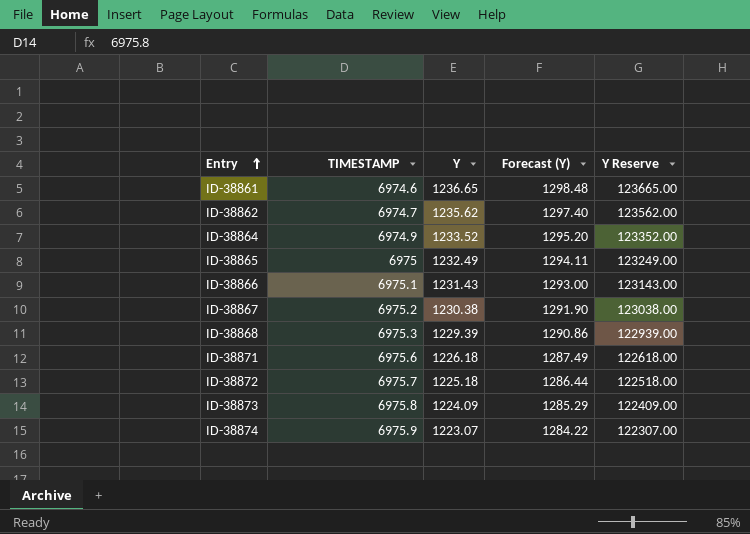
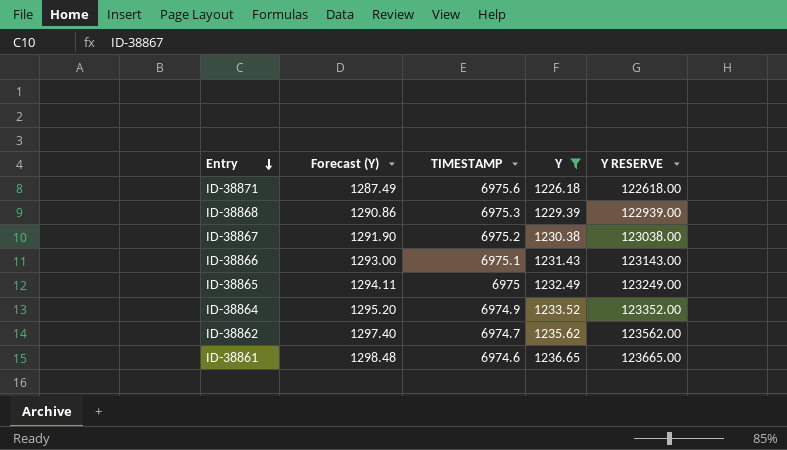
filter: none -> Y >= 1226.18
row order: Entry ascending -> Entry descending
column Forecast (Y) | position: 4 -> 2
column name: Y Reserve -> Y RESERVE

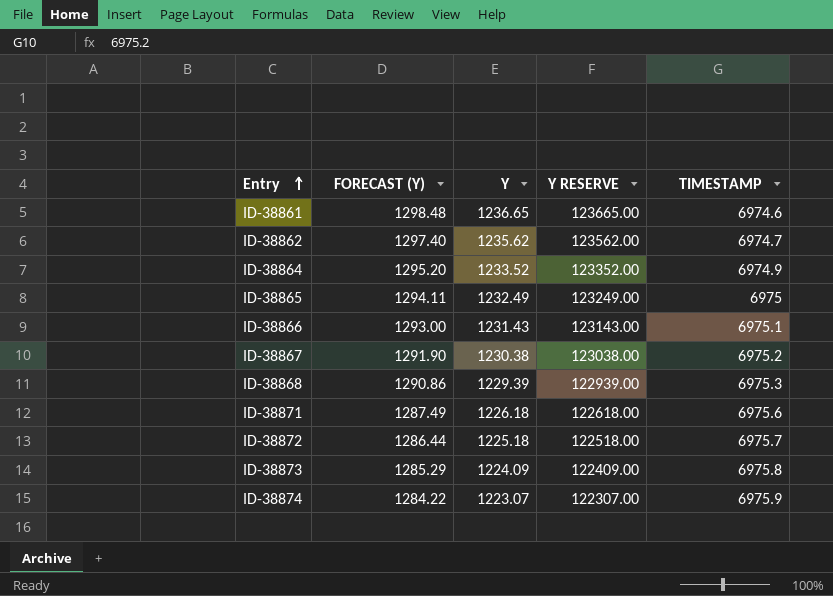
filter: Y >= 1226.18 -> none
row order: Entry descending -> Entry ascending
column name: Forecast (Y) -> FORECAST (Y)
column TIMESTAMP | position: 3 -> 5

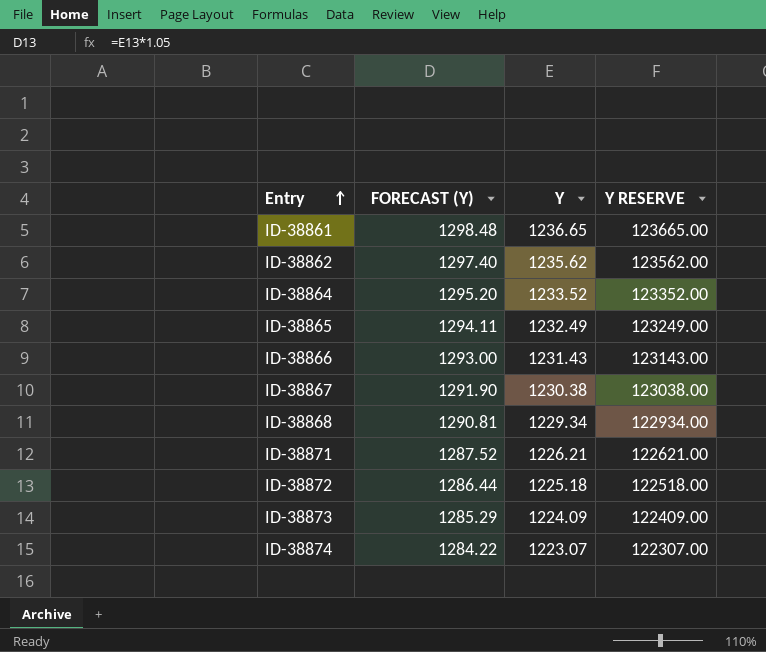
column TIMESTAMP | position: 5 -> none
ID-38868 | FORECAST (Y): 1290.86 -> 1290.81
ID-38868 | Y: 1229.39 -> 1229.34
ID-38868 | Y RESERVE: 122939.00 -> 122934.00
ID-38871 | FORECAST (Y): 1287.49 -> 1287.52
ID-38871 | Y: 1226.18 -> 1226.21
ID-38871 | Y RESERVE: 122618.00 -> 122621.00

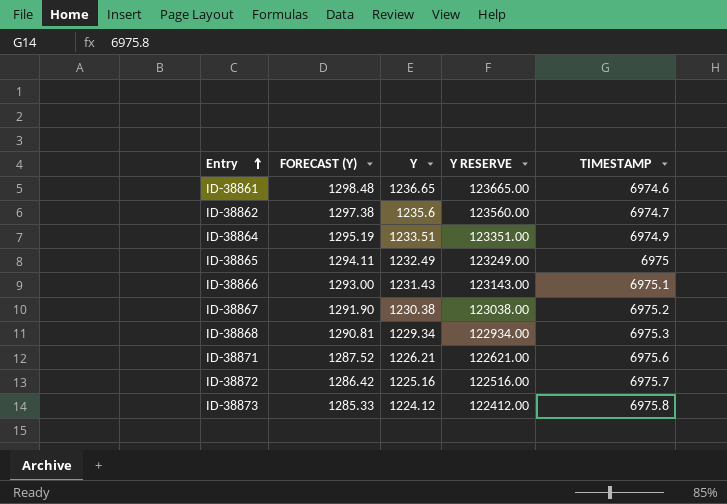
column TIMESTAMP | position: none -> 5
row ID-38874: 1284.22 | 1223.07 | 122307.00 -> none
ID-38862 | FORECAST (Y): 1297.40 -> 1297.38
ID-38862 | Y: 1235.62 -> 1235.6
ID-38862 | Y RESERVE: 123562.00 -> 123560.00
ID-38864 | FORECAST (Y): 1295.20 -> 1295.19
ID-38864 | Y: 1233.52 -> 1233.51
ID-38864 | Y RESERVE: 123352.00 -> 123351.00
ID-38872 | FORECAST (Y): 1286.44 -> 1286.42
ID-38872 | Y: 1225.18 -> 1225.16
ID-38872 | Y RESERVE: 122518.00 -> 122516.00
ID-38873 | FORECAST (Y): 1285.29 -> 1285.33
ID-38873 | Y: 1224.09 -> 1224.12
ID-38873 | Y RESERVE: 122409.00 -> 122412.00

